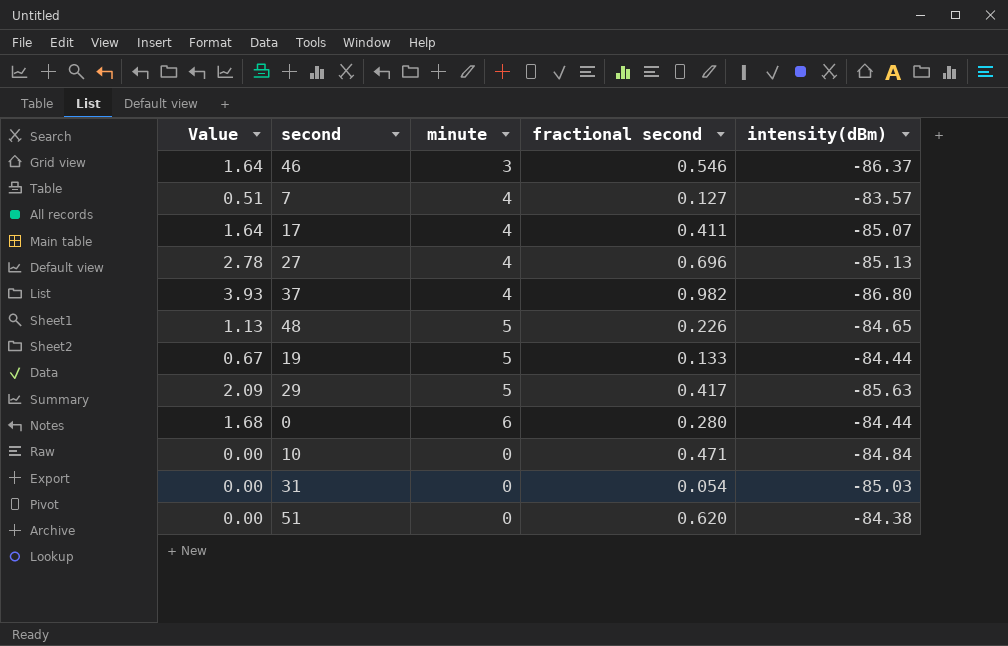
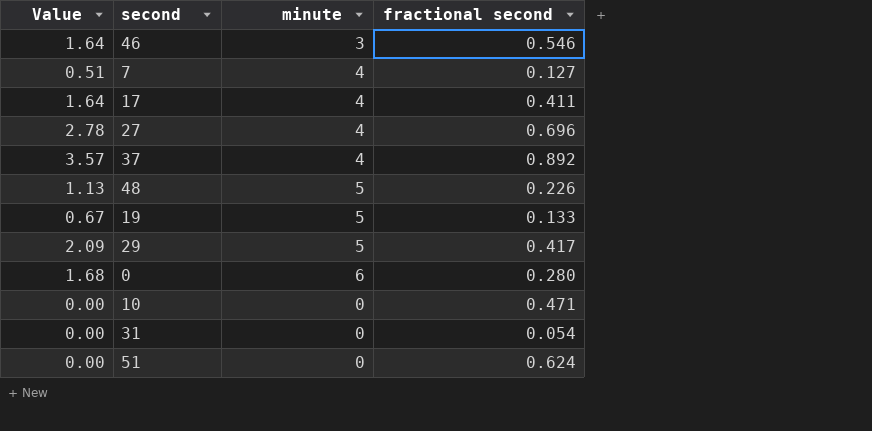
column intensity(dBm) | position: 5 -> none
37 | Value: 3.93 -> 3.57
37 | fractional second: 0.982 -> 0.892
51 | fractional second: 0.620 -> 0.624

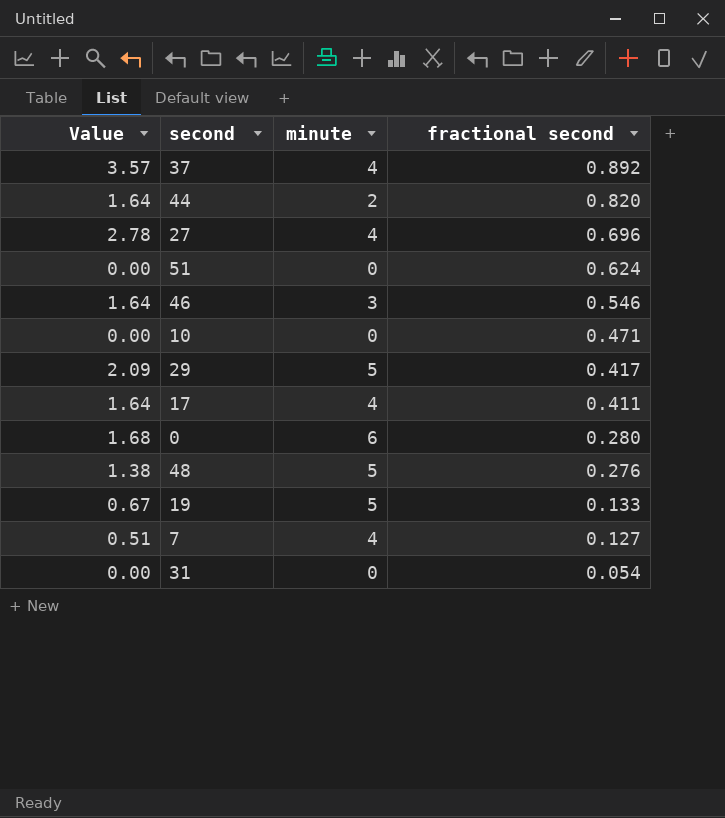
row order: none -> fractional second descending
row 44: none -> 1.64 | 2 | 0.820
48 | Value: 1.13 -> 1.38
48 | fractional second: 0.226 -> 0.276

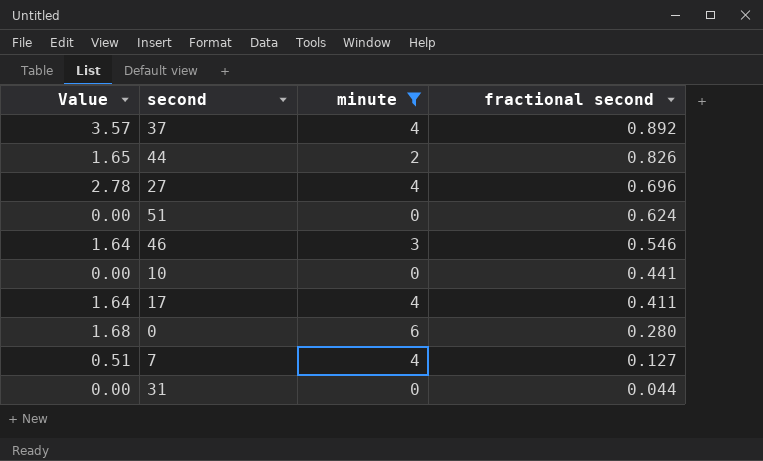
filter: none -> minute != 5
44 | Value: 1.64 -> 1.65
44 | fractional second: 0.820 -> 0.826
10 | fractional second: 0.471 -> 0.441
31 | fractional second: 0.054 -> 0.044

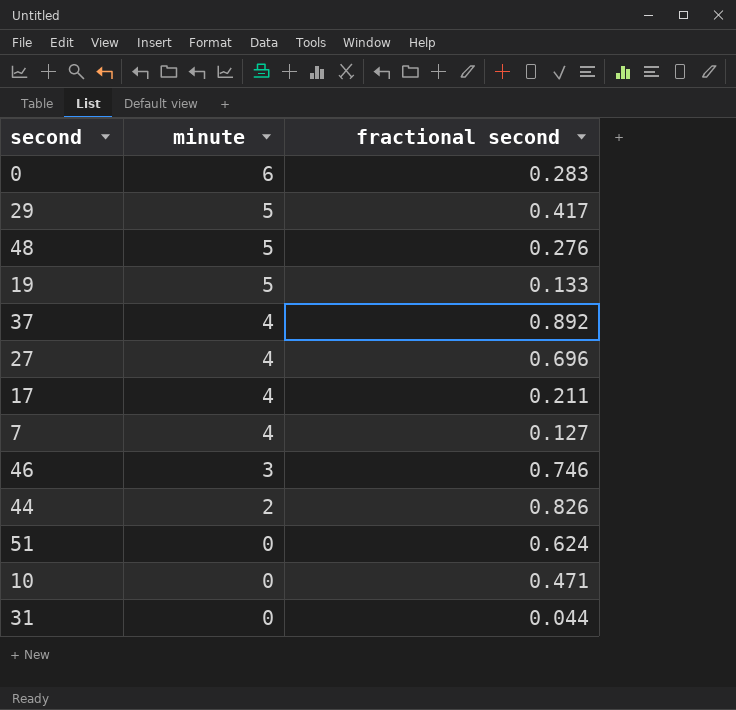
filter: minute != 5 -> none
row order: fractional second descending -> minute descending
column Value | formula: [minute] * [fractional second] -> none
0 | fractional second: 0.280 -> 0.283
17 | fractional second: 0.411 -> 0.211
46 | fractional second: 0.546 -> 0.746
10 | fractional second: 0.441 -> 0.471

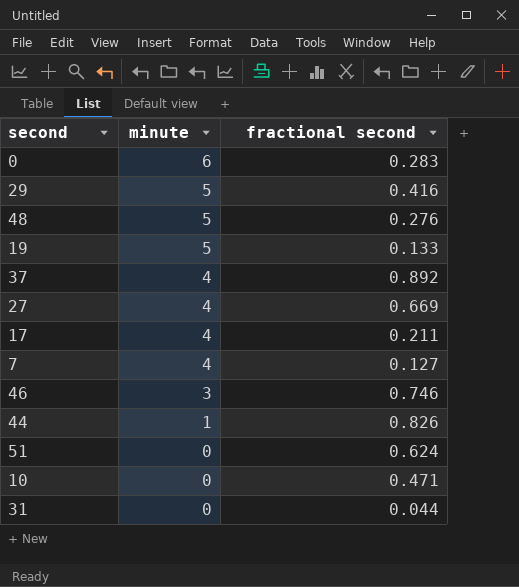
29 | fractional second: 0.417 -> 0.416
27 | fractional second: 0.696 -> 0.669
44 | minute: 2 -> 1

